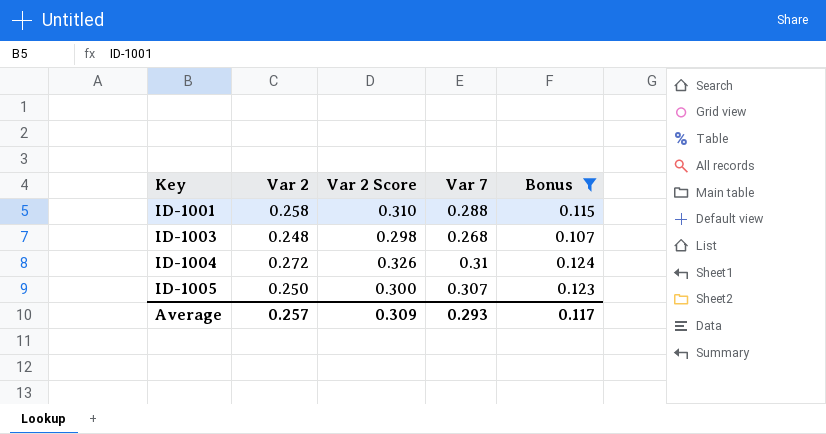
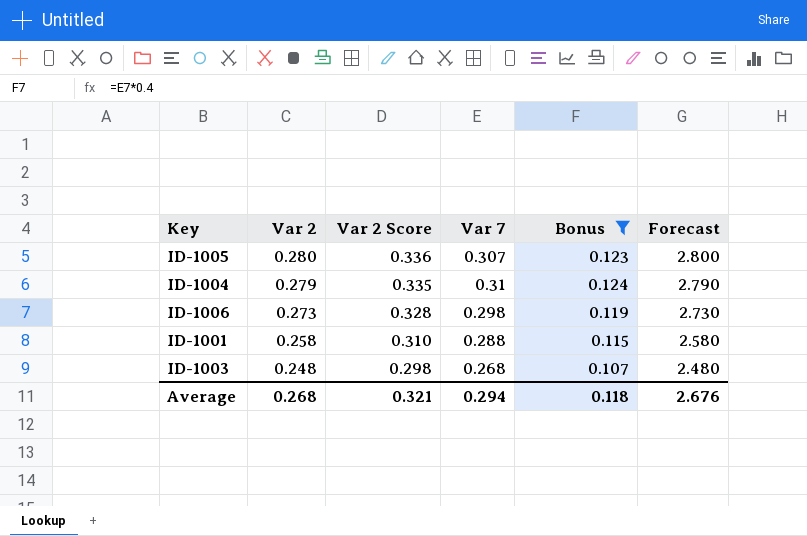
row order: Key ascending -> Var 2 descending
column Forecast | formula: none -> [Var 2] * 10
ID-1005 | Var 2: 0.250 -> 0.280
ID-1005 | Var 2 Score: 0.300 -> 0.336
ID-1004 | Var 2: 0.272 -> 0.279
ID-1004 | Var 2 Score: 0.326 -> 0.335
row ID-1006: none -> 0.273 | 0.328 | 0.298 | 0.119 | 2.730
Average | Var 2: 0.257 -> 0.268
Average | Var 2 Score: 0.309 -> 0.321
Average | Var 7: 0.293 -> 0.294
Average | Bonus: 0.117 -> 0.118

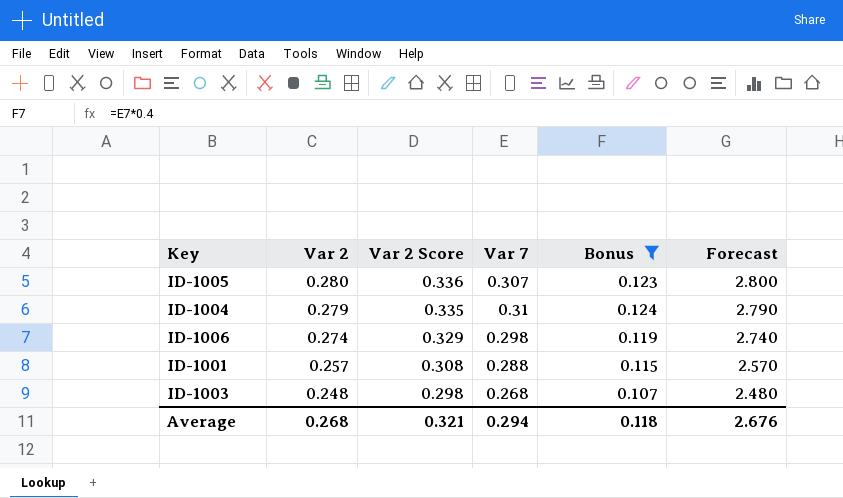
ID-1006 | Var 2: 0.273 -> 0.274
ID-1006 | Var 2 Score: 0.328 -> 0.329
ID-1006 | Forecast: 2.730 -> 2.740
ID-1001 | Var 2: 0.258 -> 0.257
ID-1001 | Var 2 Score: 0.310 -> 0.308
ID-1001 | Forecast: 2.580 -> 2.570

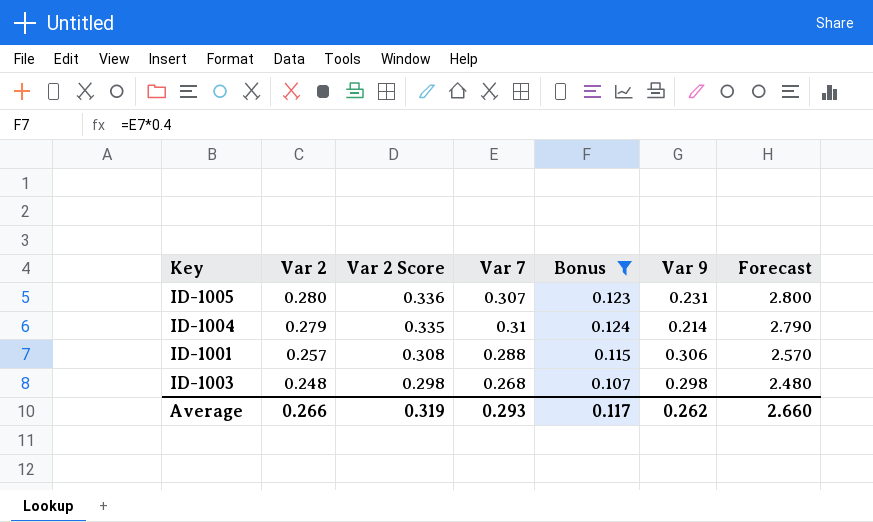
column Var 9 | position: none -> 6
row ID-1006: 0.274 | 0.329 | 0.298 | 0.119 | 2.740 -> none
Average | Var 2: 0.268 -> 0.266
Average | Var 2 Score: 0.321 -> 0.319
Average | Var 7: 0.294 -> 0.293
Average | Bonus: 0.118 -> 0.117
Average | Forecast: 2.676 -> 2.660

